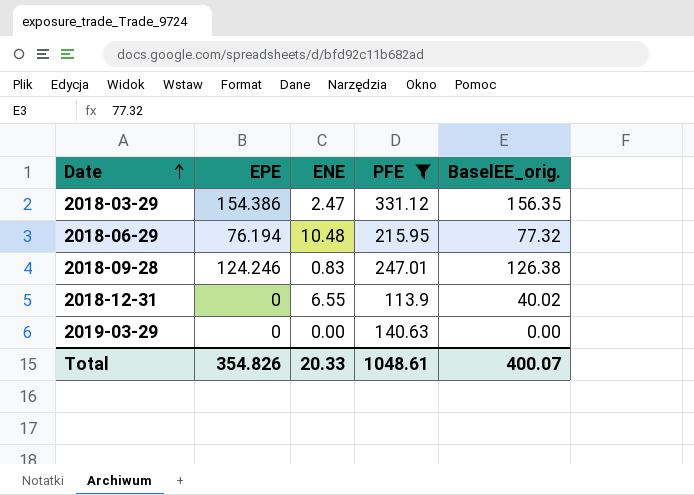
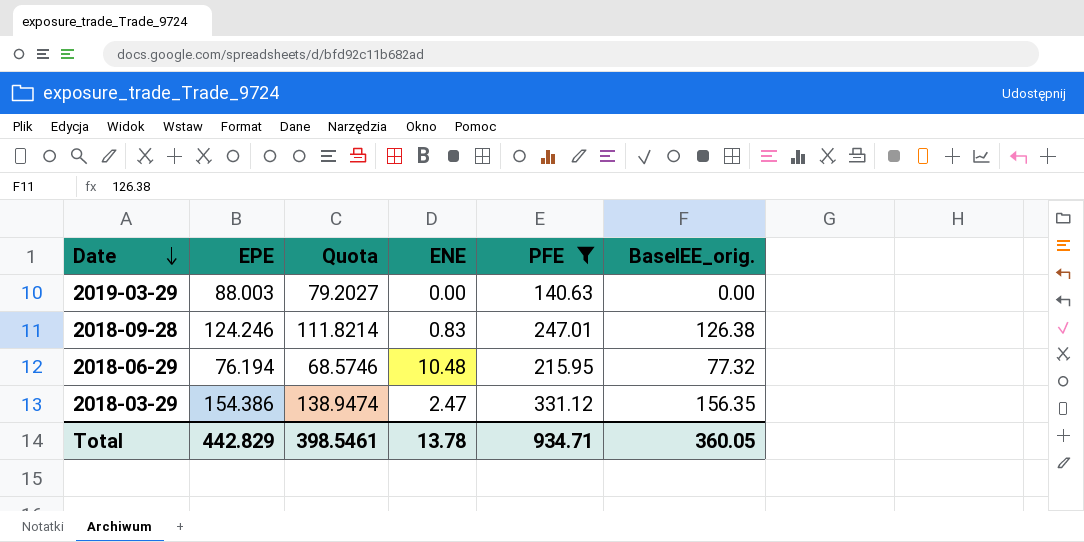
row order: Date ascending -> Date descending
column Quota | formula: none -> [EPE] * 0.9
row 2018-12-31: 0 | 6.55 | 113.9 | 40.02 -> none
2019-03-29 | EPE: 0 -> 88.003
Total | EPE: 354.826 -> 442.829
Total | ENE: 20.33 -> 13.78
Total | PFE: 1048.61 -> 934.71
Total | BaselEE_orig.: 400.07 -> 360.05

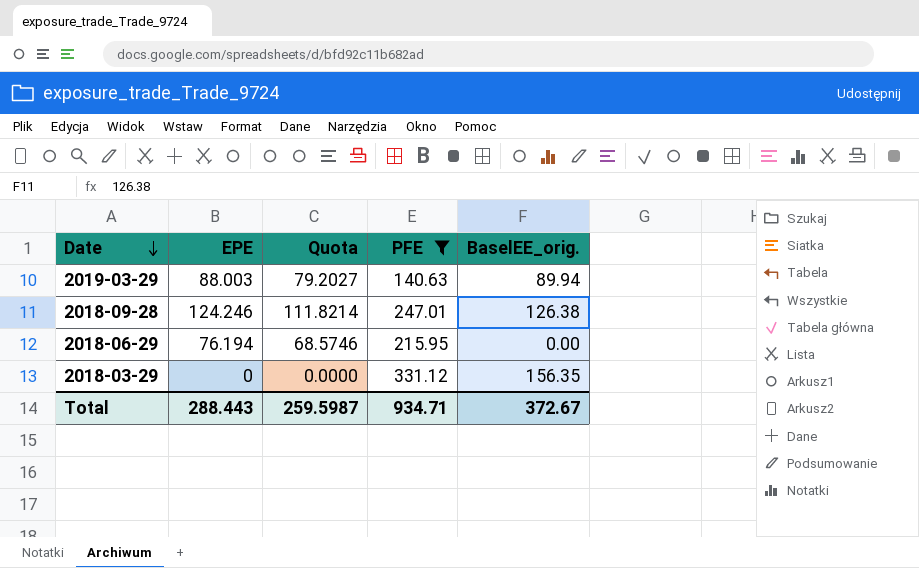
column ENE | position: 4 -> none
2019-03-29 | BaselEE_orig.: 0.00 -> 89.94
2018-06-29 | BaselEE_orig.: 77.32 -> 0.00
2018-03-29 | EPE: 154.386 -> 0
2018-03-29 | Quota: 138.9474 -> 0.0000
Total | EPE: 442.829 -> 288.443
Total | Quota: 398.5461 -> 259.5987
Total | BaselEE_orig.: 360.05 -> 372.67

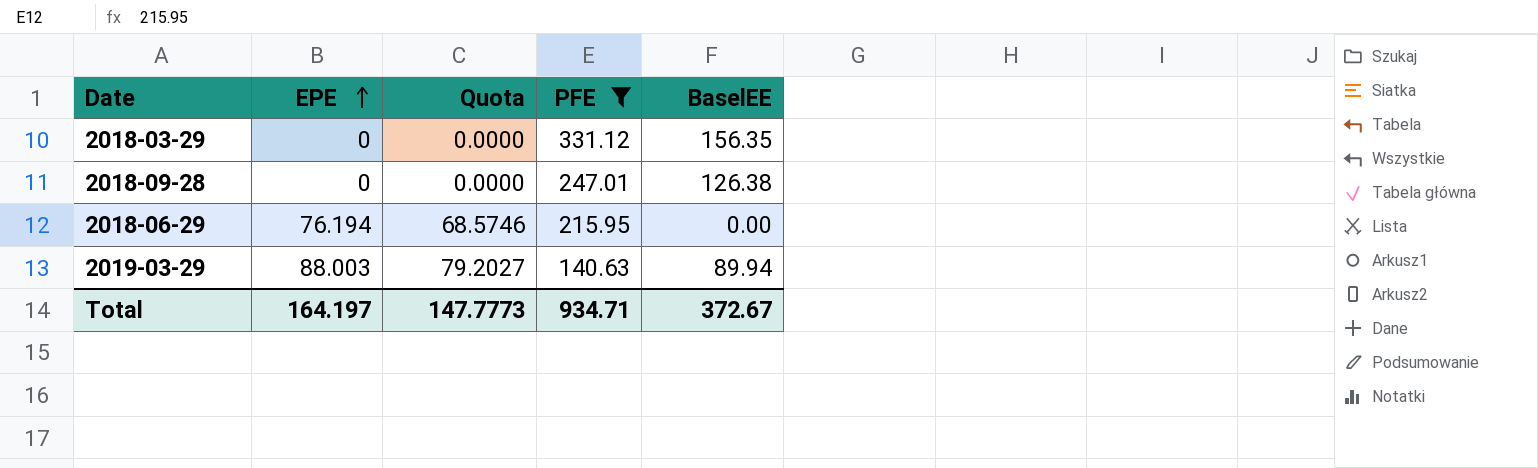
row order: Date descending -> EPE ascending
column name: BaselEE_orig. -> BaselEE
2018-09-28 | EPE: 124.246 -> 0
2018-09-28 | Quota: 111.8214 -> 0.0000
Total | EPE: 288.443 -> 164.197
Total | Quota: 259.5987 -> 147.7773

